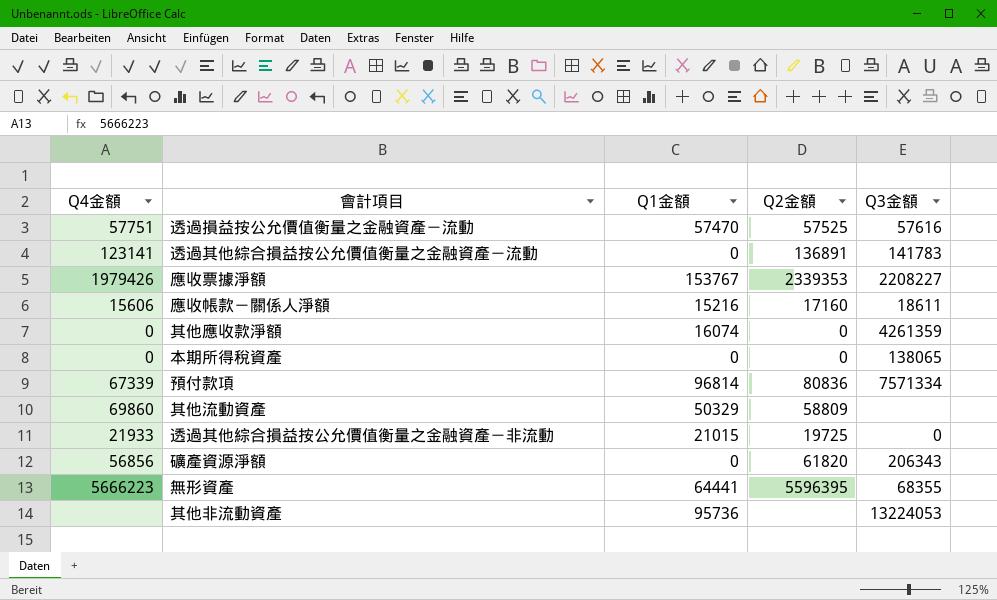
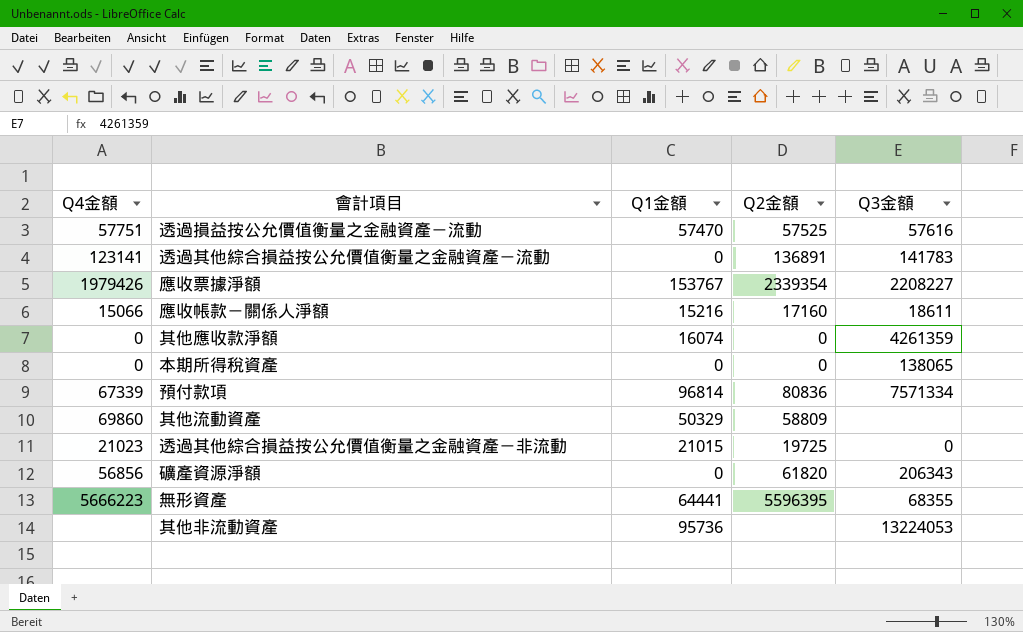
應收票據淨額 | Q2金額: 2339353 -> 2339354
應收帳款－關係人淨額 | Q4金額: 15606 -> 15066
透過其他綜合損益按公允價值衡量之金融資產－非流動 | Q4金額: 21933 -> 21023

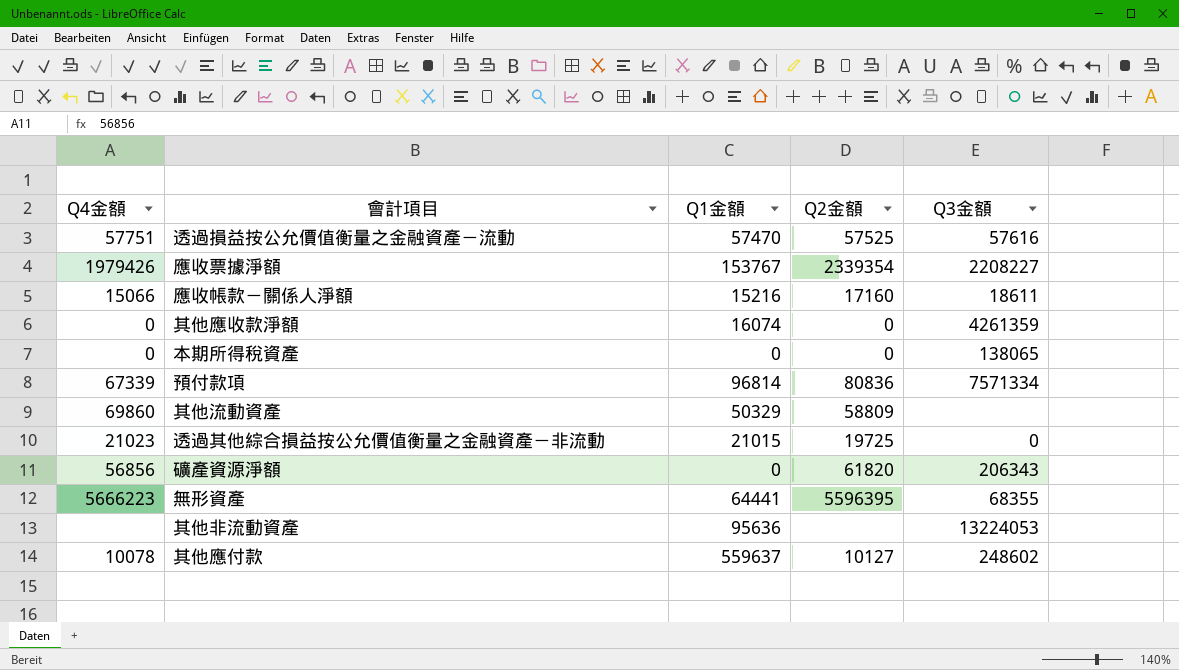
row 透過其他綜合損益按公允價值衡量之金融資產－流動: 123141 | 0 | 136891 | 141783 -> none
其他非流動資產 | Q1金額: 95736 -> 95636
row 其他應付款: none -> 10078 | 559637 | 10127 | 248602

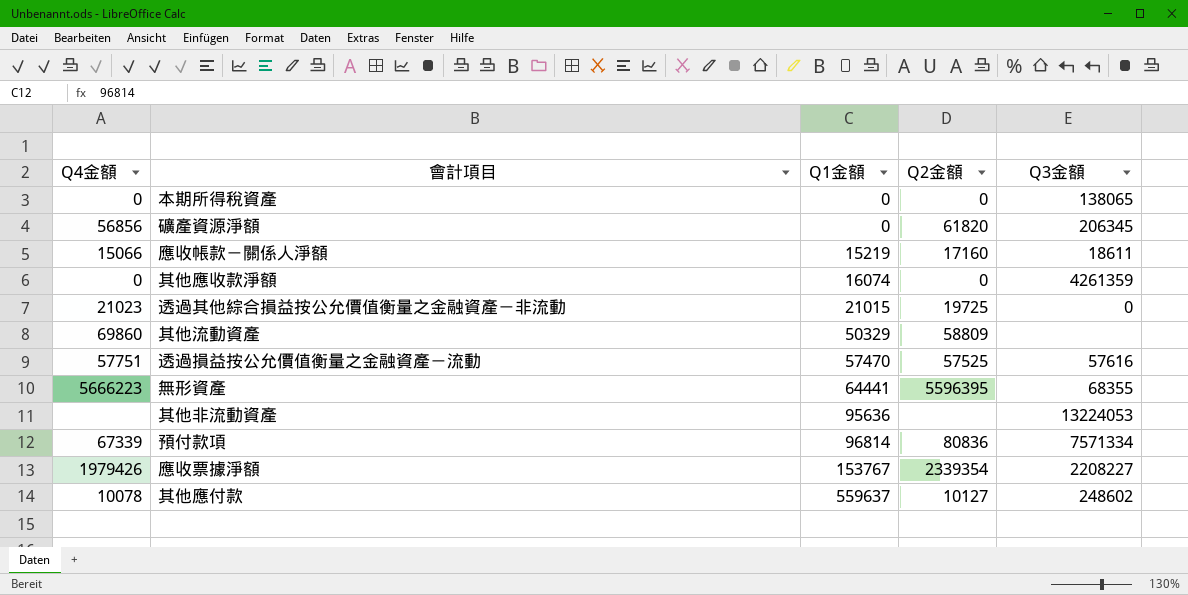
row order: none -> Q1金額 ascending
礦產資源淨額 | Q3金額: 206343 -> 206345
應收帳款－關係人淨額 | Q1金額: 15216 -> 15219

